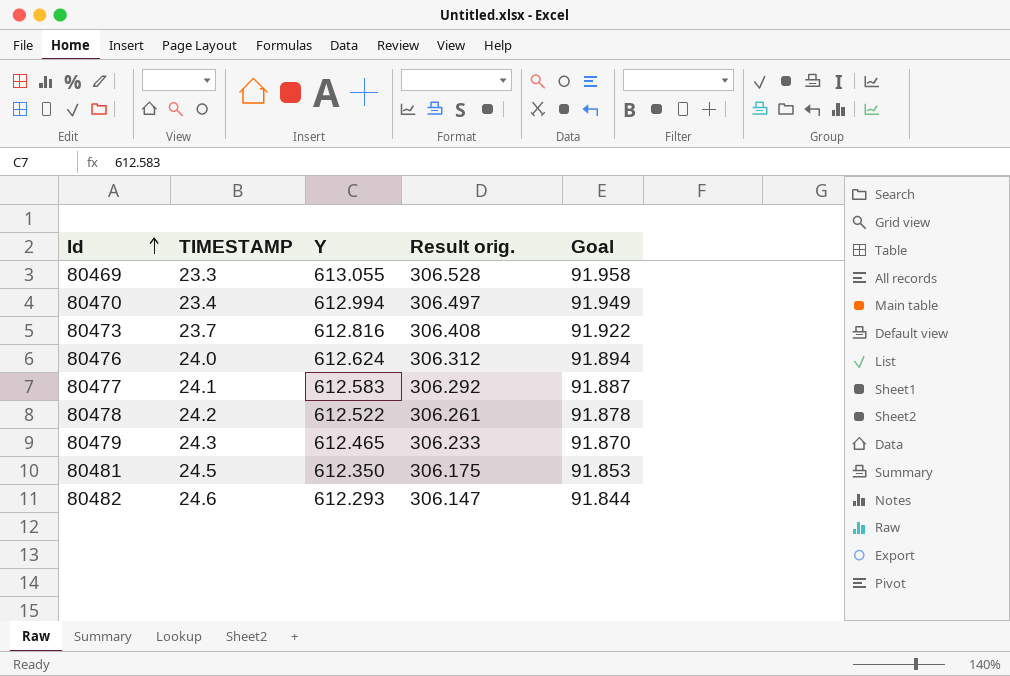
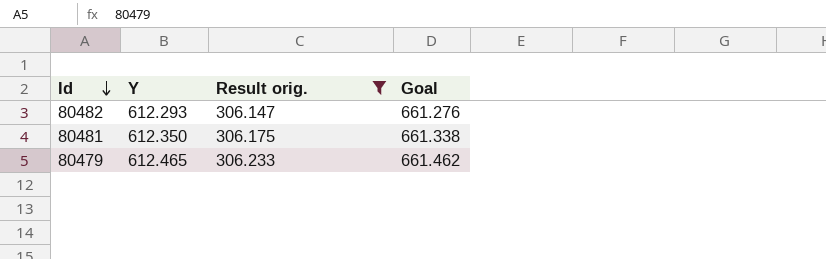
filter: none -> Result orig. <= 306.233
row order: Id ascending -> Id descending
column TIMESTAMP | position: 2 -> none
column Goal | formula: [Y] * 0.15 -> [Y] * 1.08

